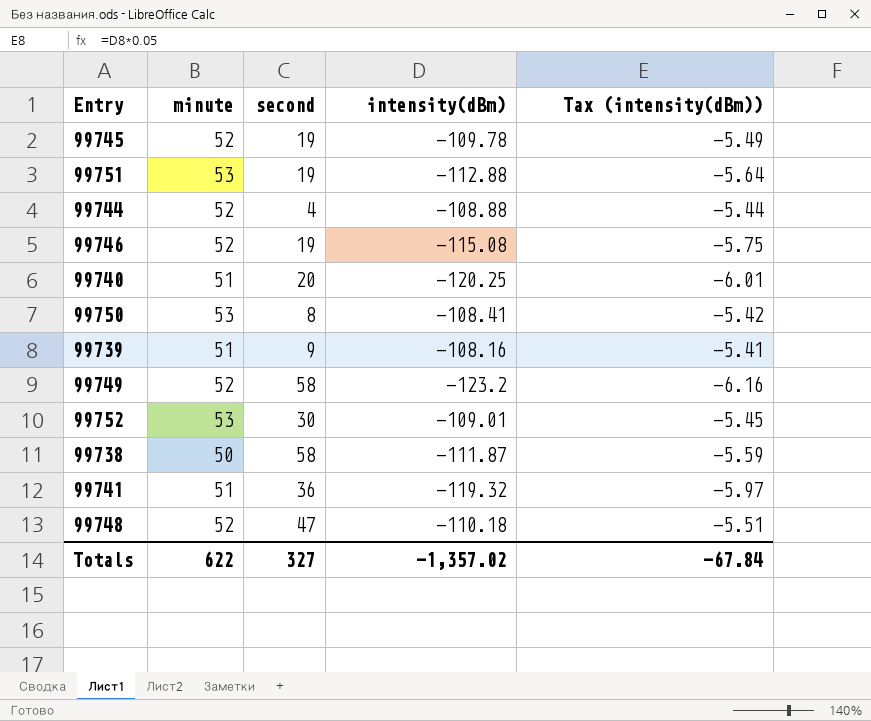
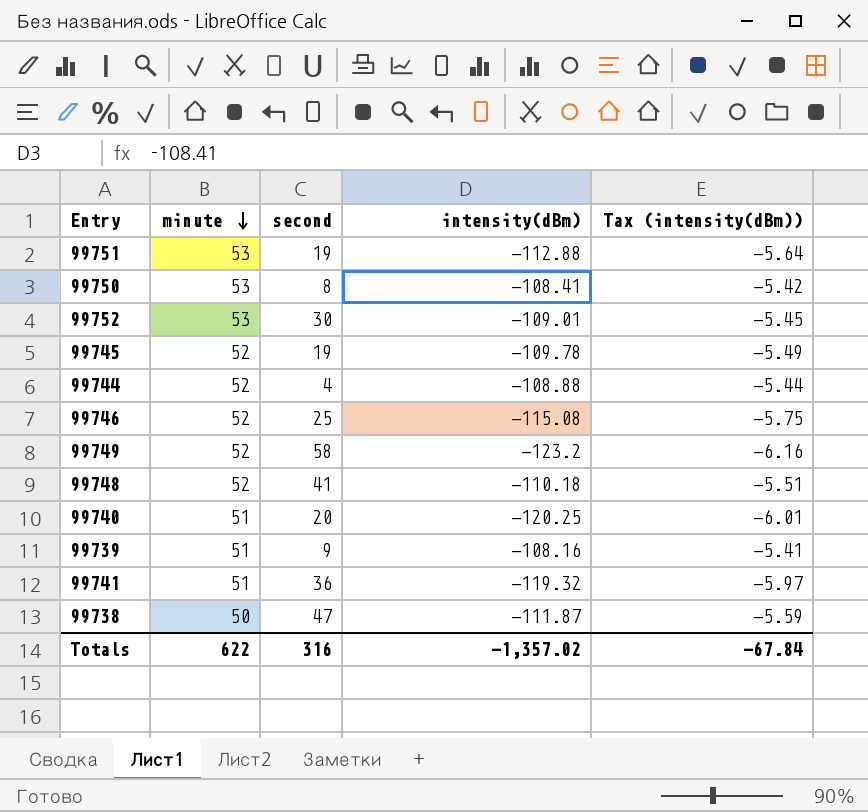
row order: none -> minute descending
99746 | second: 19 -> 25
99748 | second: 47 -> 41
99738 | second: 58 -> 47
Totals | second: 327 -> 316

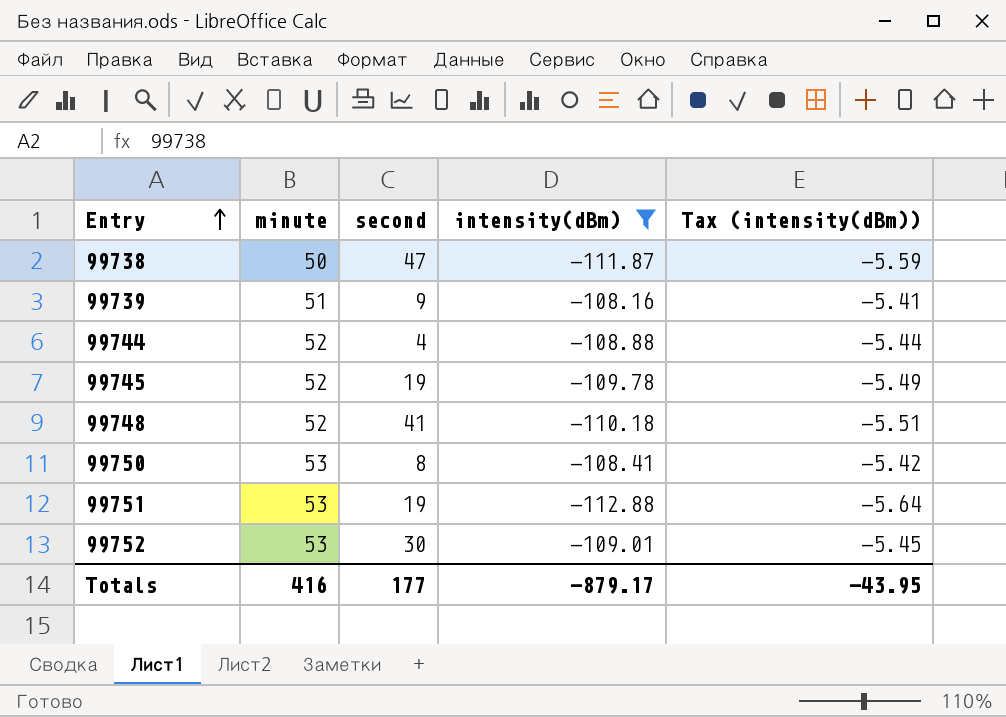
filter: none -> intensity(dBm) >= -112.88
row order: minute descending -> Entry ascending
Totals | minute: 622 -> 416
Totals | second: 316 -> 177
Totals | intensity(dBm): -1,357.02 -> -879.17
Totals | Tax (intensity(dBm)): -67.84 -> -43.95

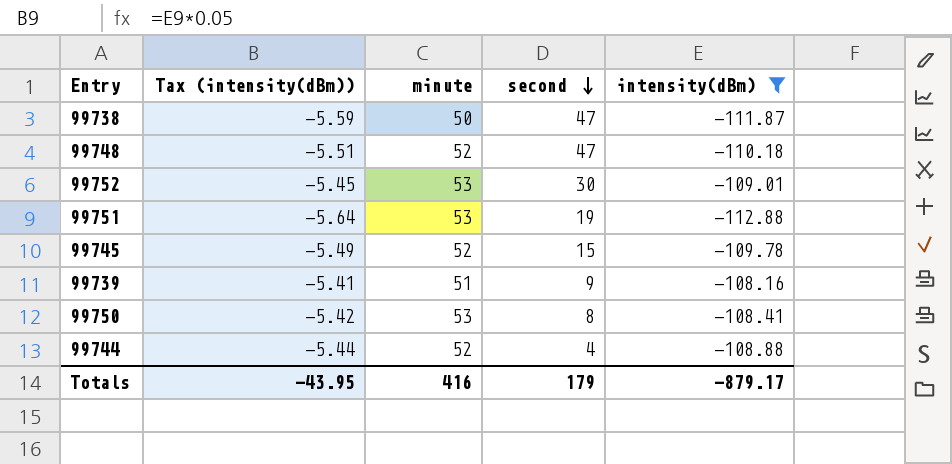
row order: Entry ascending -> second descending
column Tax (intensity(dBm)) | position: 5 -> 2
99748 | second: 41 -> 47
99745 | second: 19 -> 15
Totals | second: 177 -> 179

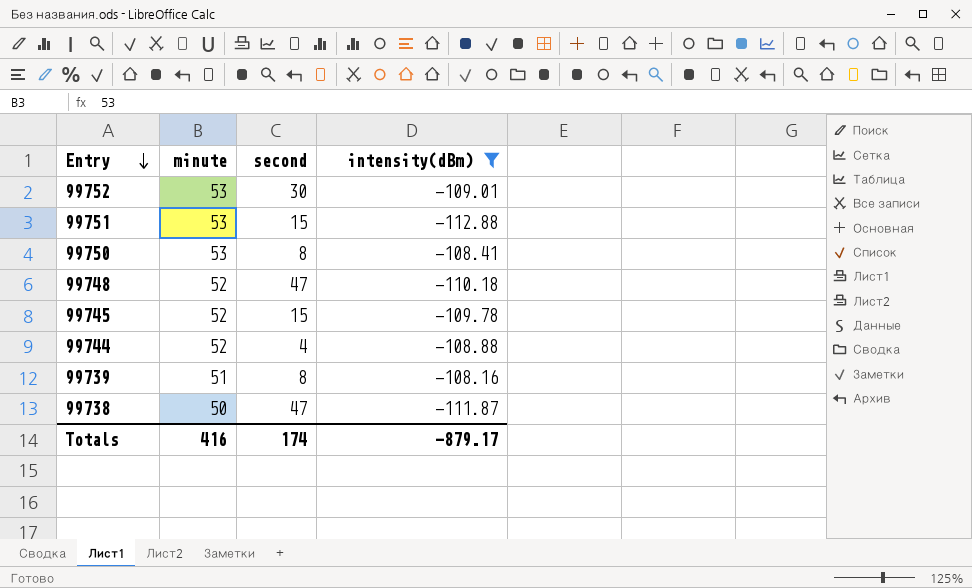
row order: second descending -> Entry descending
column Tax (intensity(dBm)) | formula: [intensity(dBm)] * 0.05 -> none
99751 | second: 19 -> 15
99739 | second: 9 -> 8
Totals | second: 179 -> 174

